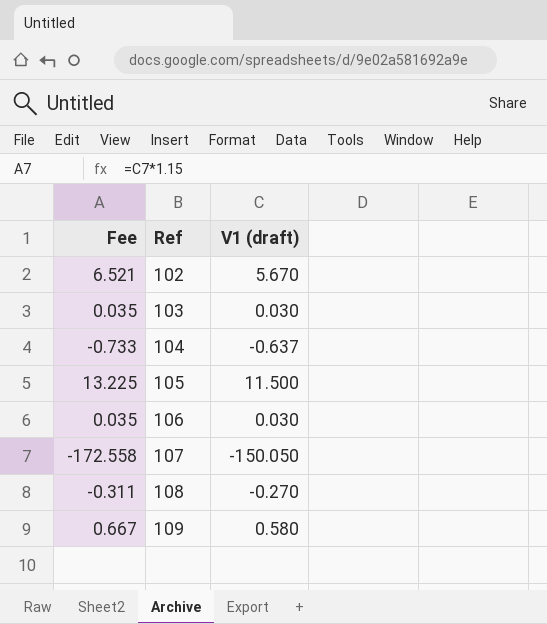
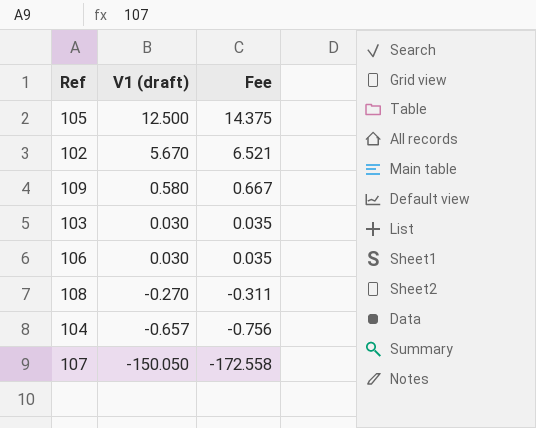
row order: Ref ascending -> V1 (draft) descending
column Fee | position: 1 -> 3
105 | V1 (draft): 11.500 -> 12.500
105 | Fee: 13.225 -> 14.375
104 | V1 (draft): -0.637 -> -0.657
104 | Fee: -0.733 -> -0.756

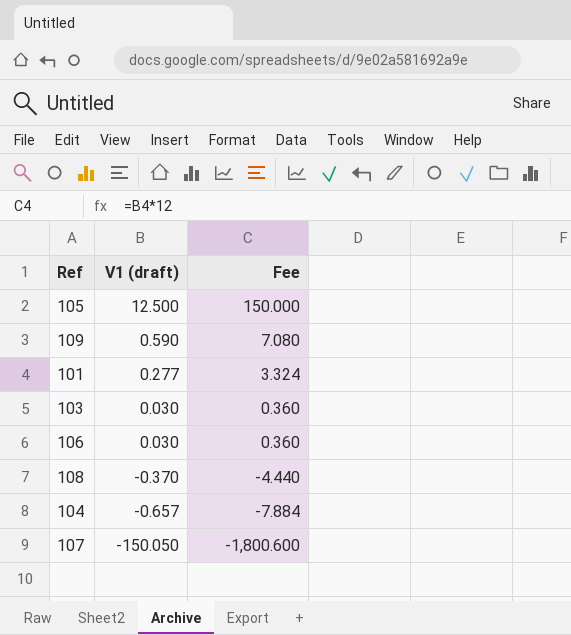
column Fee | formula: [V1 (draft)] * 1.15 -> [V1 (draft)] * 12
row 102: 5.670 | 6.521 -> none
109 | V1 (draft): 0.580 -> 0.590
row 101: none -> 0.277 | 3.324
108 | V1 (draft): -0.270 -> -0.370

